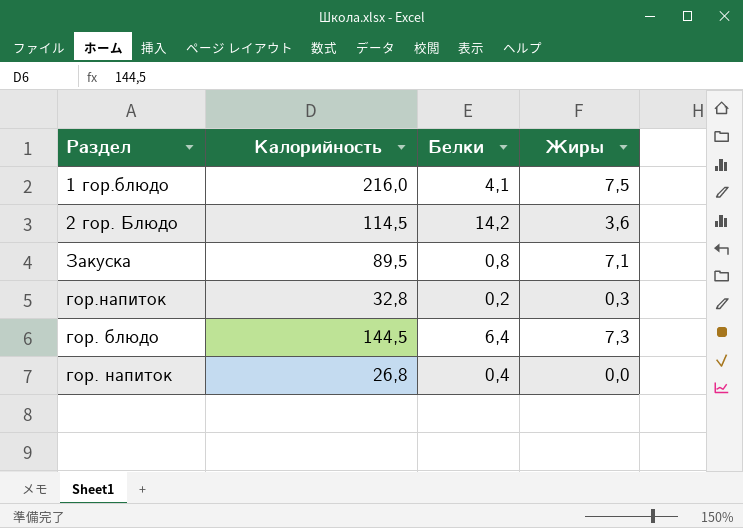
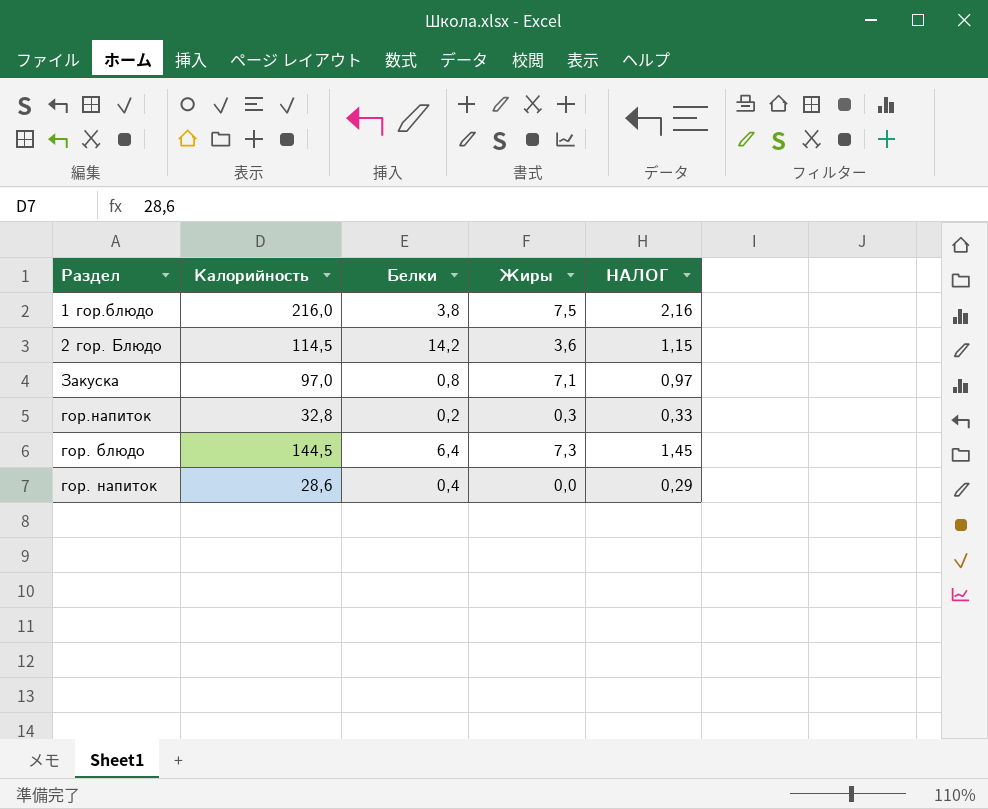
column НАЛОГ | formula: none -> [Калорийность] * 0,01
1 гор.блюдо | Белки: 4,1 -> 3,8
Закуска | Калорийность: 89,5 -> 97,0
гор. напиток | Калорийность: 26,8 -> 28,6

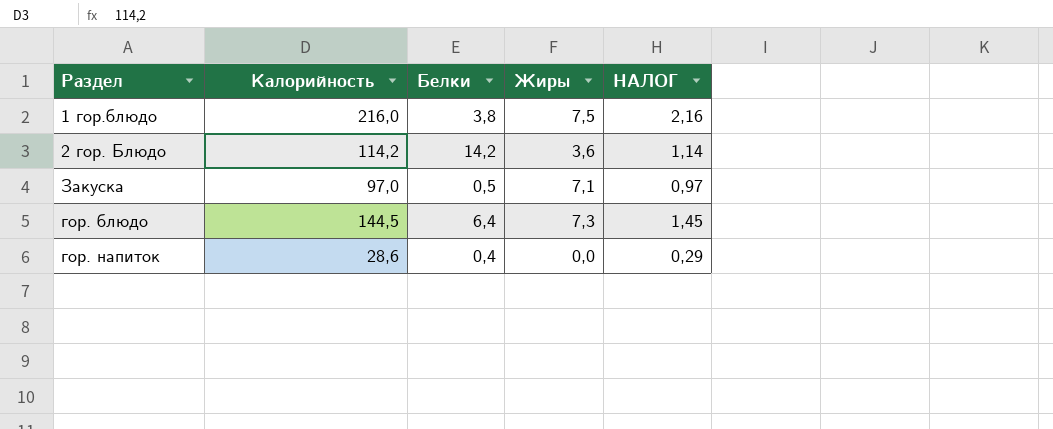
row гор.напиток: 32,8 | 0,2 | 0,3 | 0,33 -> none
2 гор. Блюдо | Калорийность: 114,5 -> 114,2
2 гор. Блюдо | НАЛОГ: 1,15 -> 1,14
Закуска | Белки: 0,8 -> 0,5

